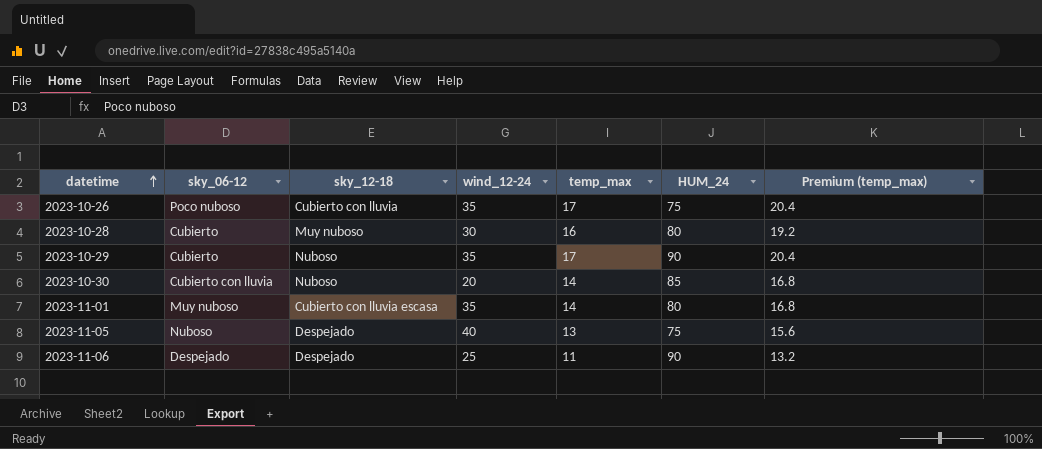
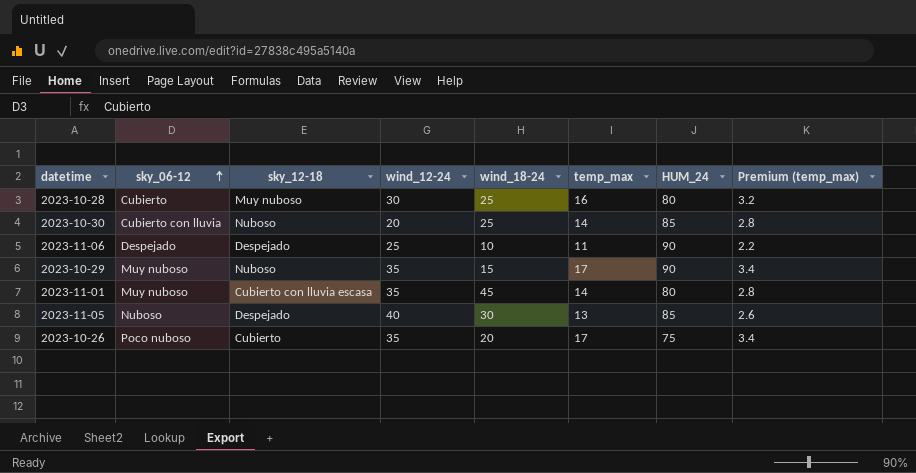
row order: datetime ascending -> sky_06-12 ascending
column wind_18-24 | position: none -> 5
column Premium (temp_max) | formula: [temp_max] * 1.2 -> [temp_max] * 0.2
2023-10-29 | sky_06-12: Cubierto -> Muy nuboso
2023-11-05 | HUM_24: 75 -> 85
2023-10-26 | sky_12-18: Cubierto con lluvia -> Cubierto

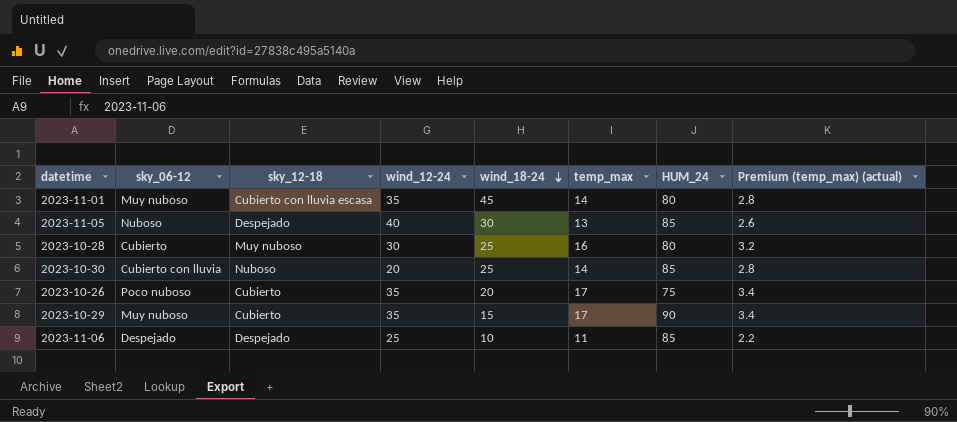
row order: sky_06-12 ascending -> wind_18-24 descending
column name: Premium (temp_max) -> Premium (temp_max) (actual)
2023-10-29 | sky_12-18: Nuboso -> Cubierto
2023-11-06 | HUM_24: 90 -> 85

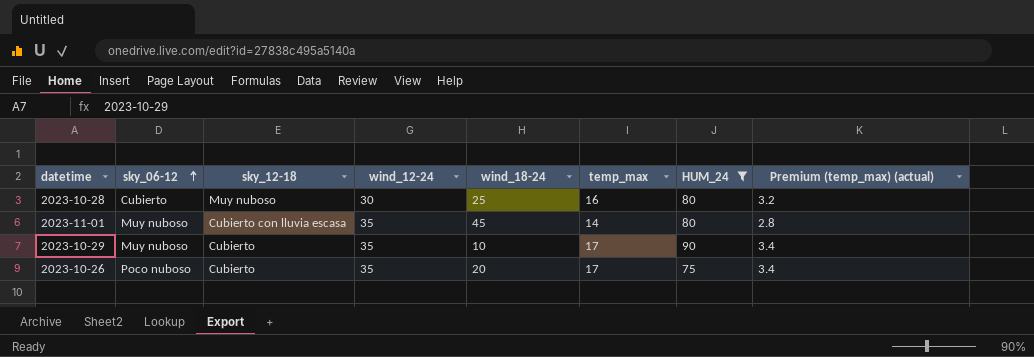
filter: none -> HUM_24 != 85
row order: wind_18-24 descending -> sky_06-12 ascending
2023-10-29 | wind_18-24: 15 -> 10

